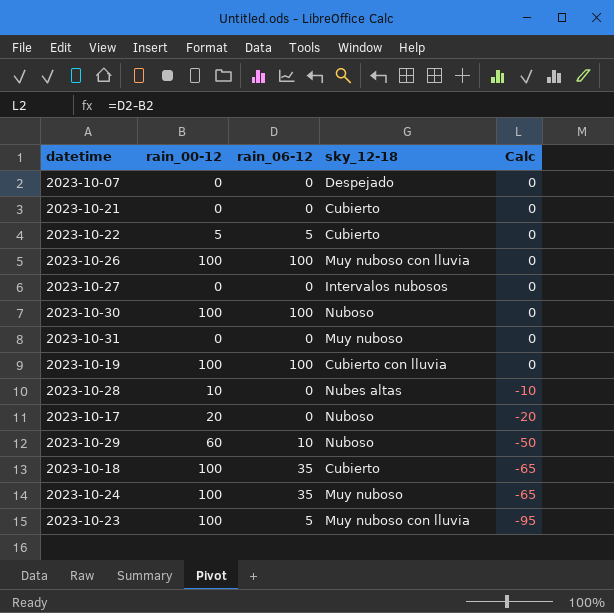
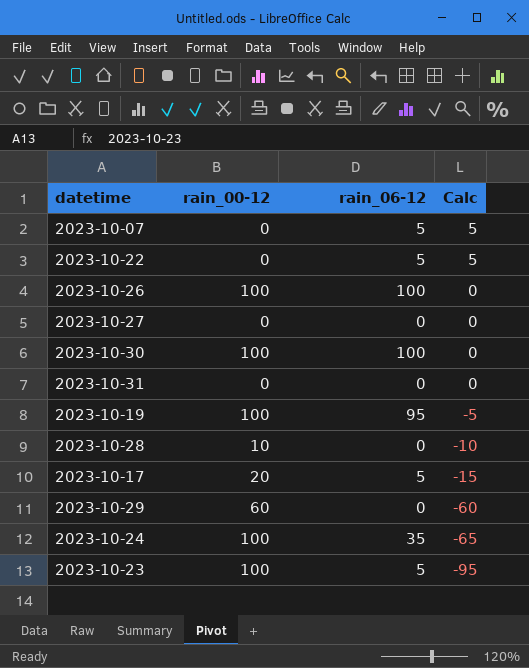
column sky_12-18 | position: 4 -> none
row 2023-10-21: 0 | 0 | Cubierto | 0 -> none
row 2023-10-18: 100 | 35 | Cubierto | -65 -> none
2023-10-07 | rain_06-12: 0 -> 5
2023-10-07 | Calc: 0 -> 5
2023-10-22 | rain_00-12: 5 -> 0
2023-10-22 | Calc: 0 -> 5
2023-10-19 | rain_06-12: 100 -> 95
2023-10-19 | Calc: 0 -> -5
2023-10-17 | rain_06-12: 0 -> 5
2023-10-17 | Calc: -20 -> -15
2023-10-29 | rain_06-12: 10 -> 0
2023-10-29 | Calc: -50 -> -60

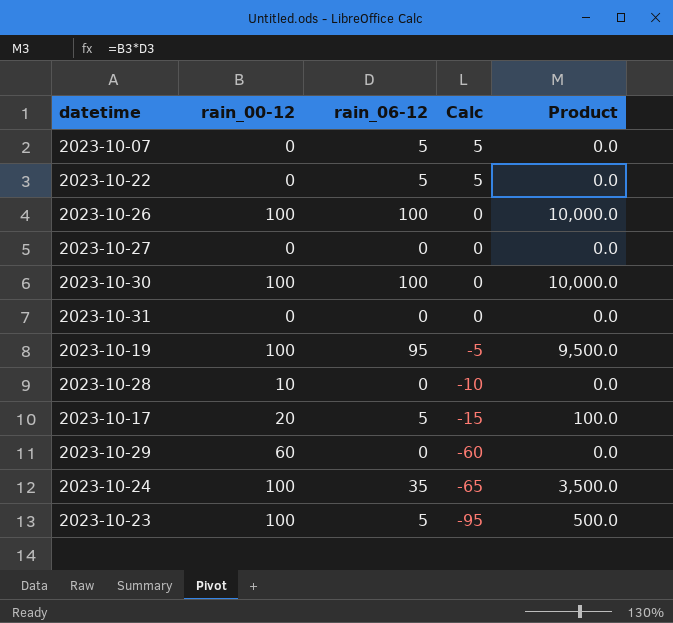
column Product | formula: none -> [rain_00-12] * [rain_06-12]

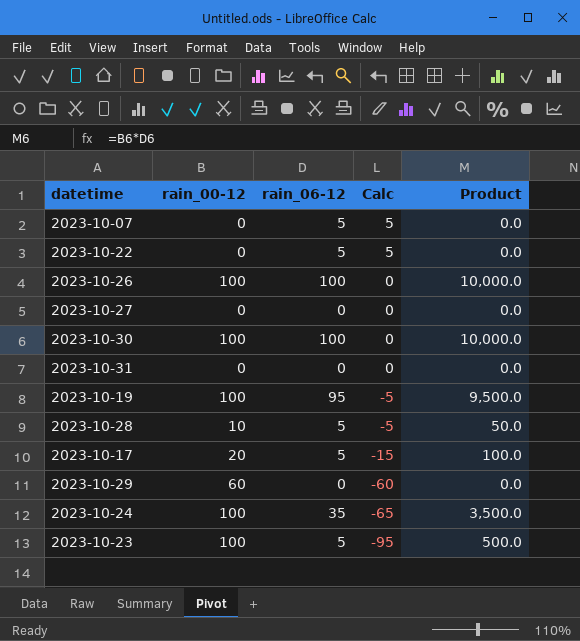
2023-10-28 | rain_06-12: 0 -> 5
2023-10-28 | Calc: -10 -> -5
2023-10-28 | Product: 0.0 -> 50.0

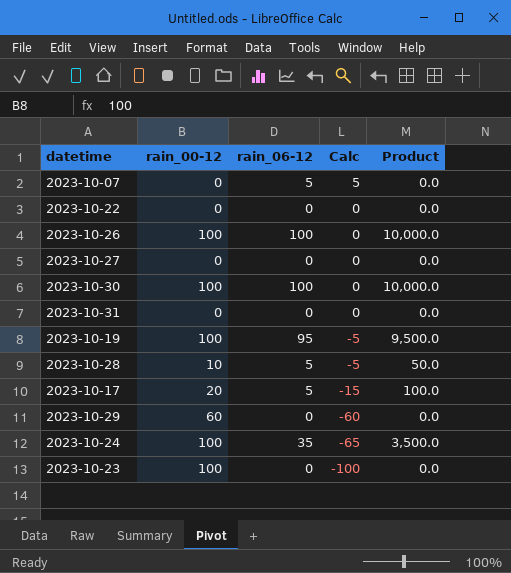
2023-10-22 | rain_06-12: 5 -> 0
2023-10-22 | Calc: 5 -> 0
2023-10-23 | rain_06-12: 5 -> 0
2023-10-23 | Calc: -95 -> -100
2023-10-23 | Product: 500.0 -> 0.0

